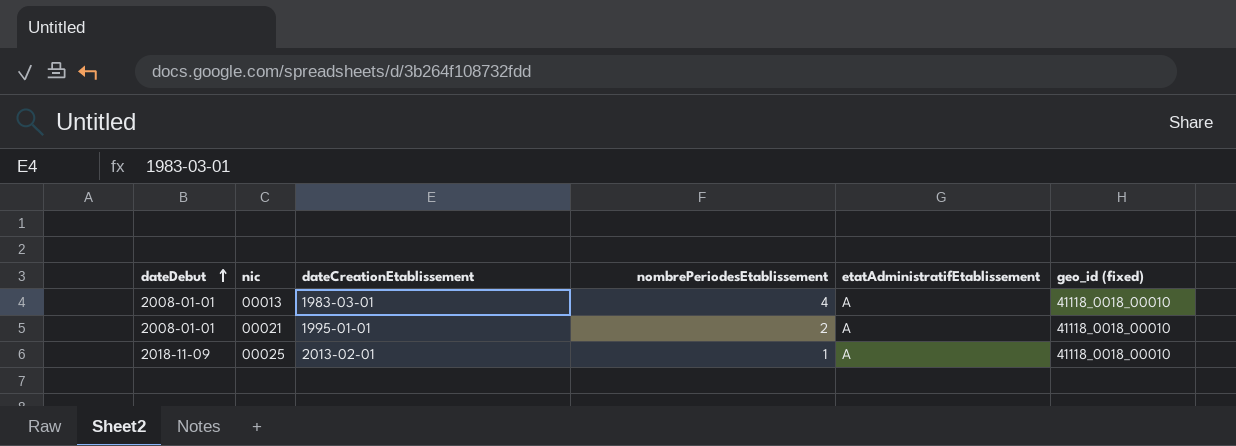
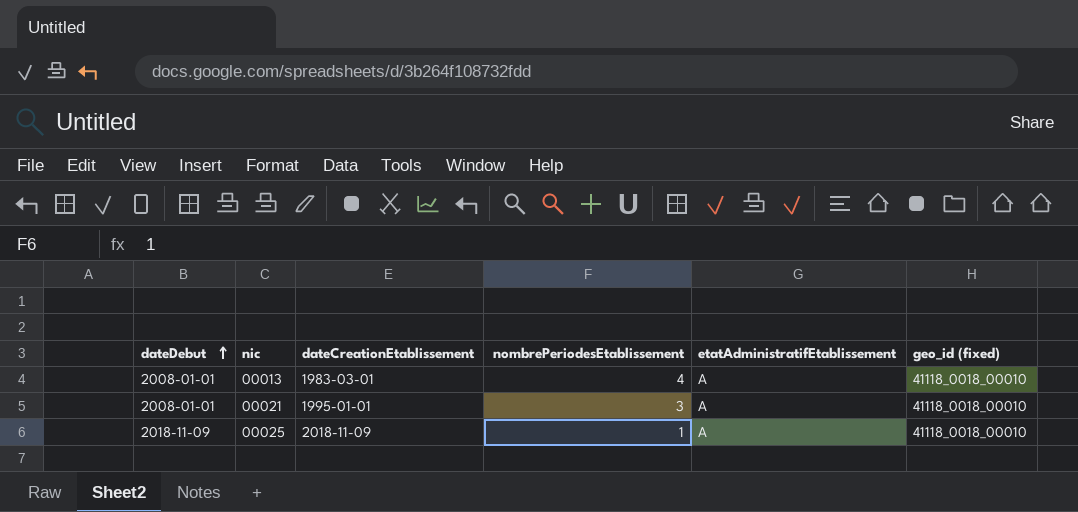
00021 | nombrePeriodesEtablissement: 2 -> 3
00025 | dateCreationEtablissement: 2013-02-01 -> 2018-11-09

